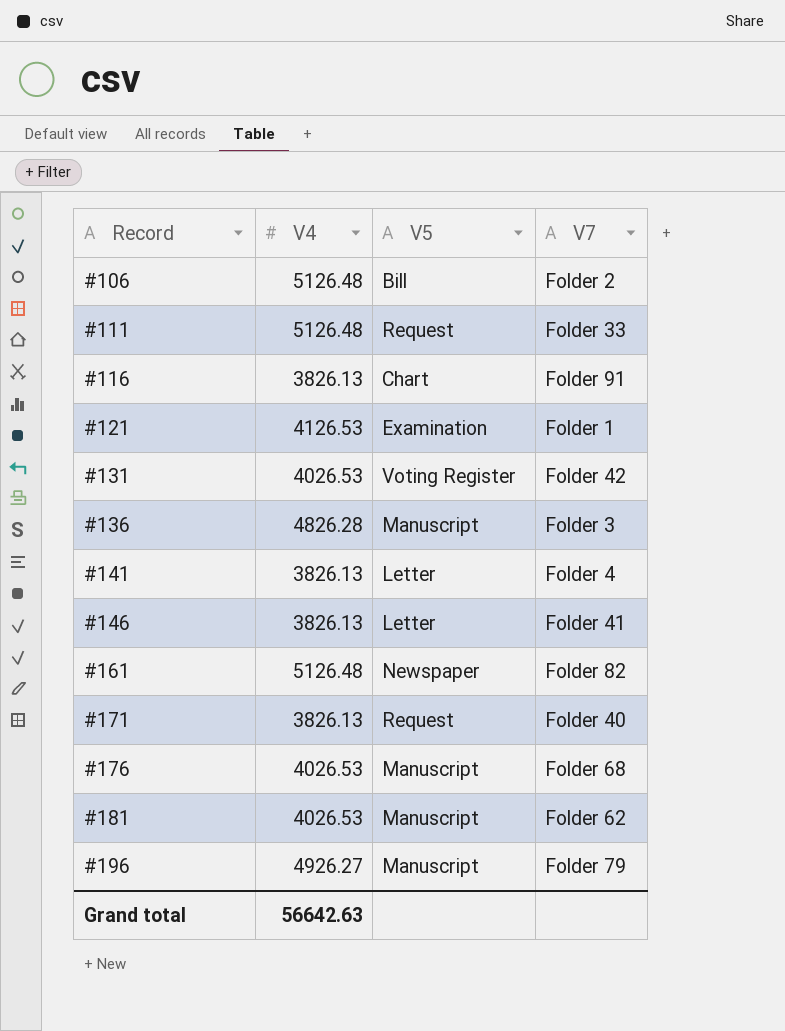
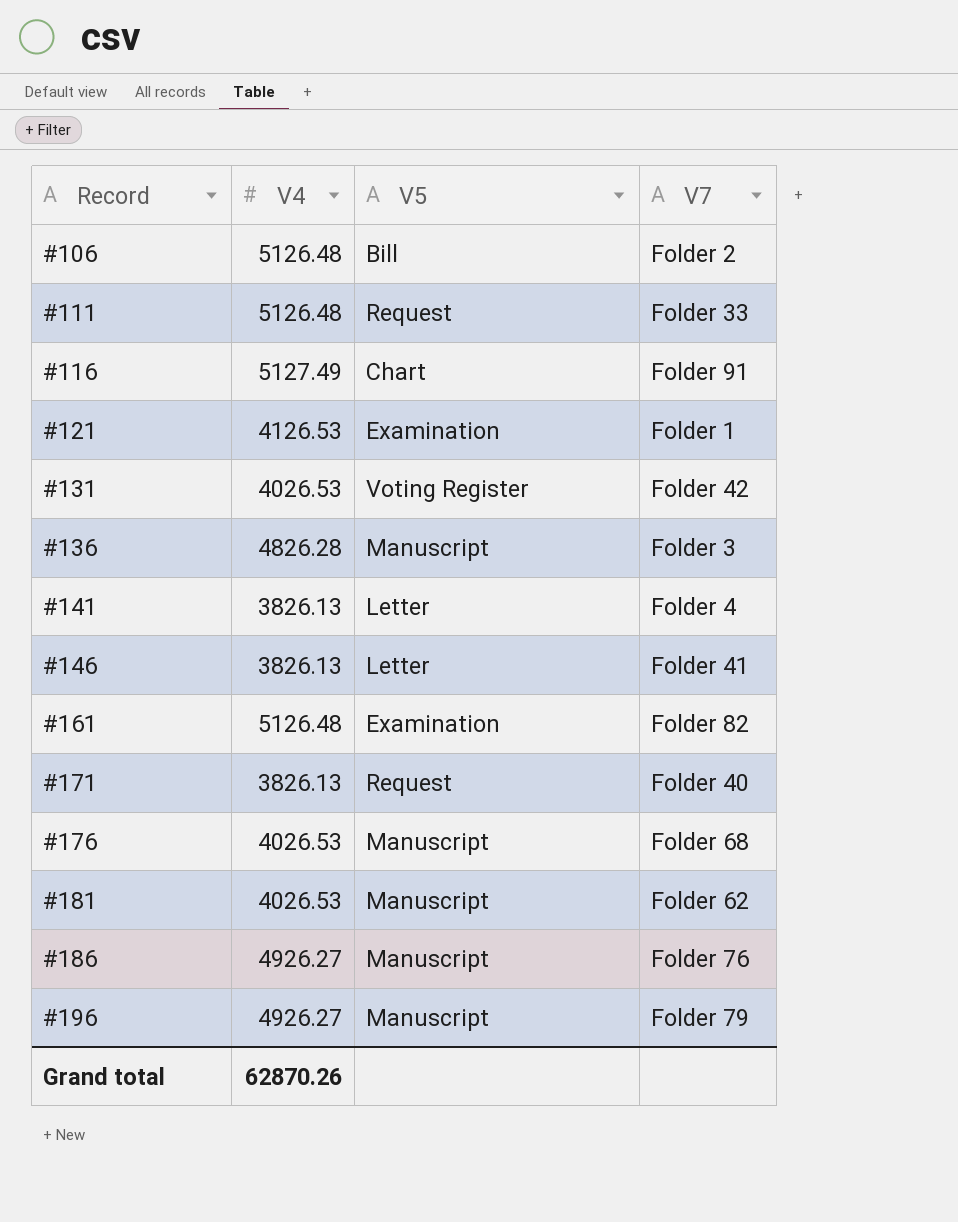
#116 | V4: 3826.13 -> 5127.49
#161 | V5: Newspaper -> Examination
row #186: none -> 4926.27 | Manuscript | Folder 76
Grand total | V4: 56642.63 -> 62870.26

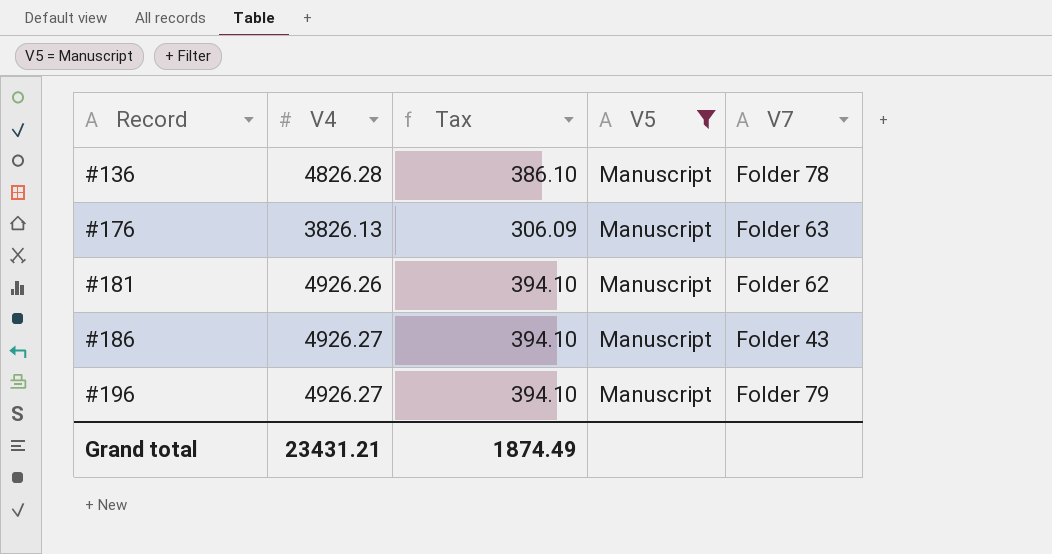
filter: none -> V5 = Manuscript
column Tax | formula: none -> [V4] * 0.08
#136 | V7: Folder 3 -> Folder 78
#176 | V4: 4026.53 -> 3826.13
#176 | V7: Folder 68 -> Folder 63
#181 | V4: 4026.53 -> 4926.26
#186 | V7: Folder 76 -> Folder 43
Grand total | V4: 62870.26 -> 23431.21

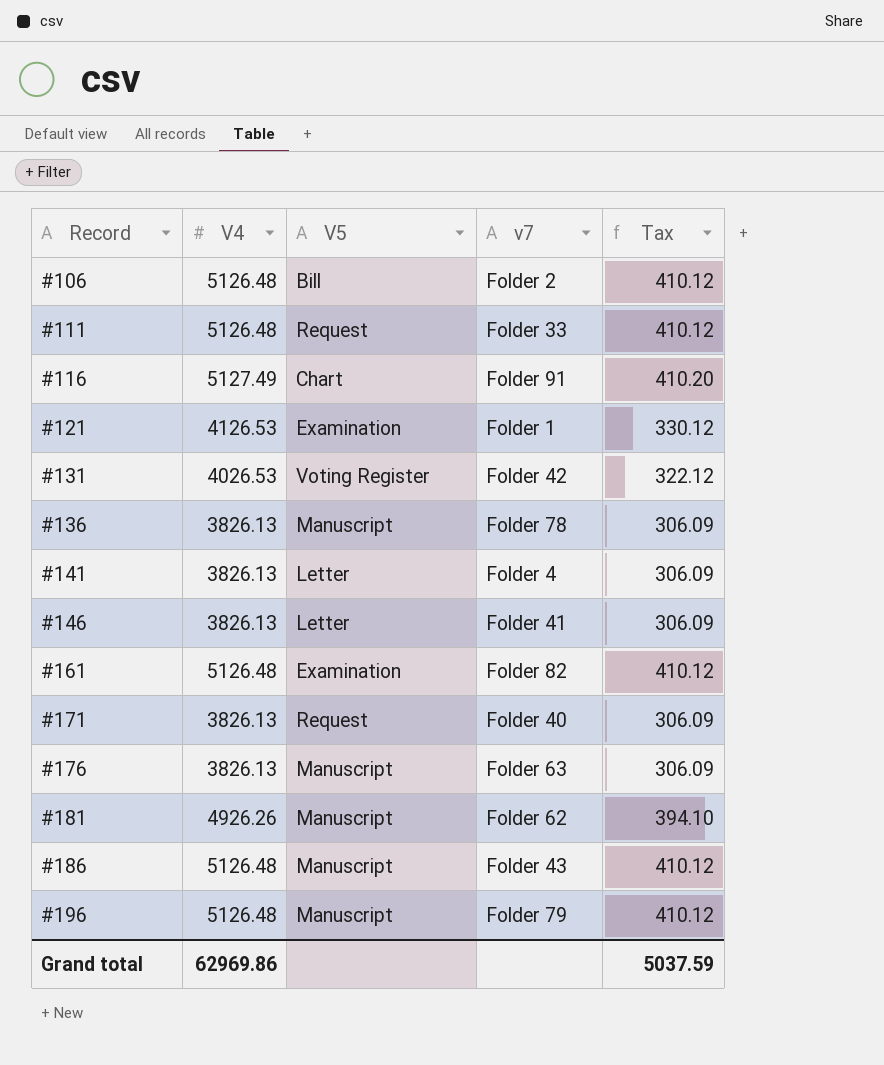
filter: V5 = Manuscript -> none
column name: V7 -> v7
column Tax | position: 3 -> 5
#136 | V4: 4826.28 -> 3826.13
#136 | Tax: 386.10 -> 306.09
#186 | V4: 4926.27 -> 5126.48
#186 | Tax: 394.10 -> 410.12
#196 | V4: 4926.27 -> 5126.48
#196 | Tax: 394.10 -> 410.12
Grand total | V4: 23431.21 -> 62969.86
Grand total | Tax: 1874.49 -> 5037.59

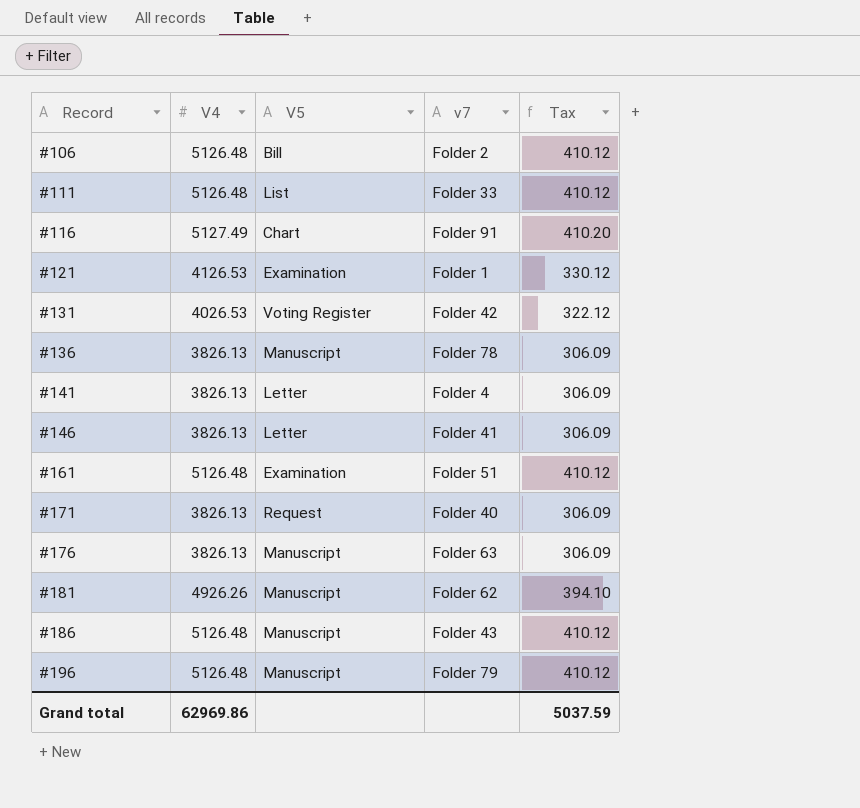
#111 | V5: Request -> List
#161 | v7: Folder 82 -> Folder 51

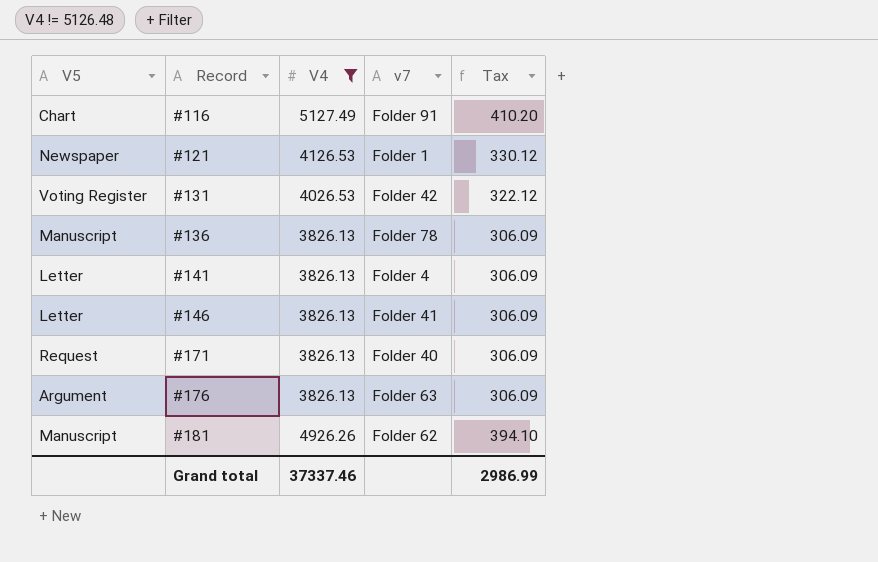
filter: none -> V4 != 5126.48
column V5 | position: 3 -> 1
#121 | V5: Examination -> Newspaper
#176 | V5: Manuscript -> Argument
Grand total | V4: 62969.86 -> 37337.46
Grand total | Tax: 5037.59 -> 2986.99

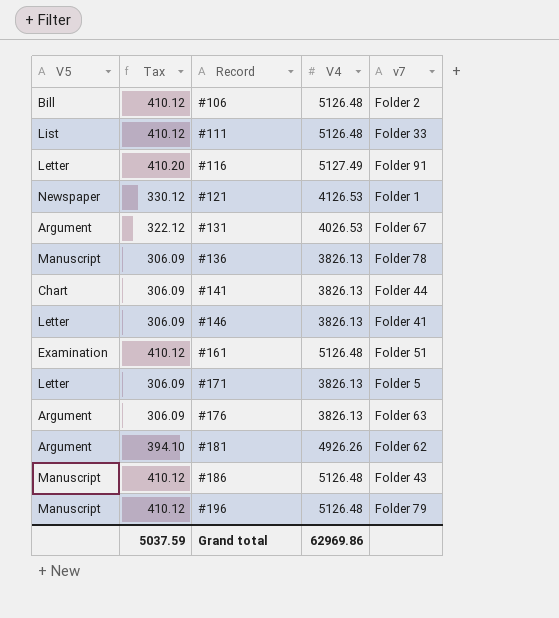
filter: V4 != 5126.48 -> none
column Tax | position: 5 -> 2
#116 | V5: Chart -> Letter
#131 | V5: Voting Register -> Argument
#131 | v7: Folder 42 -> Folder 67
#141 | V5: Letter -> Chart
#141 | v7: Folder 4 -> Folder 44
#171 | V5: Request -> Letter
#171 | v7: Folder 40 -> Folder 5
#181 | V5: Manuscript -> Argument
Grand total | Tax: 2986.99 -> 5037.59
Grand total | V4: 37337.46 -> 62969.86

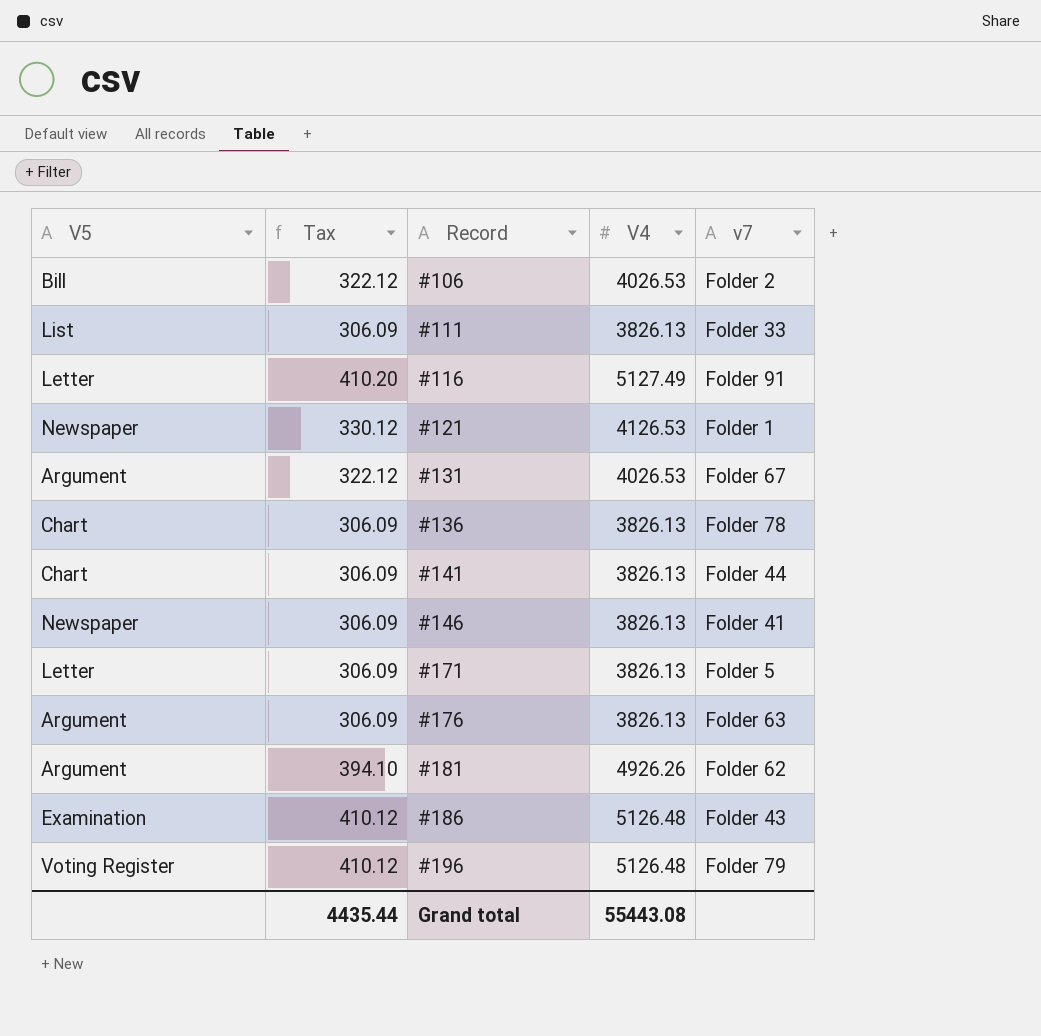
row #161: Examination | 410.12 | 5126.48 | Folder 51 -> none
#106 | Tax: 410.12 -> 322.12
#106 | V4: 5126.48 -> 4026.53
#111 | Tax: 410.12 -> 306.09
#111 | V4: 5126.48 -> 3826.13
#136 | V5: Manuscript -> Chart
#146 | V5: Letter -> Newspaper
#186 | V5: Manuscript -> Examination
#196 | V5: Manuscript -> Voting Register
Grand total | Tax: 5037.59 -> 4435.44
Grand total | V4: 62969.86 -> 55443.08

